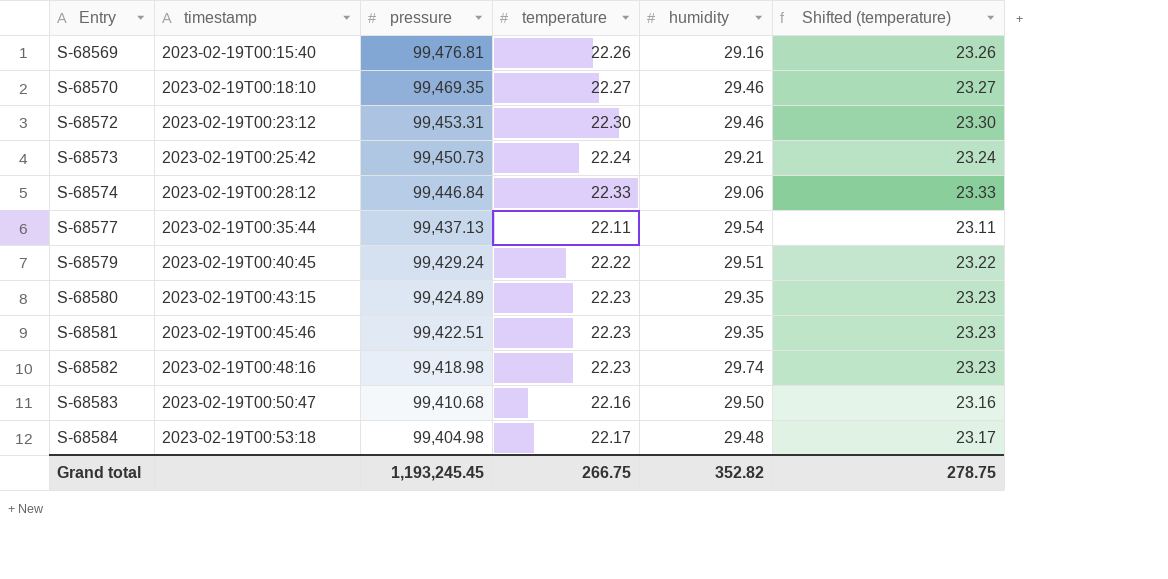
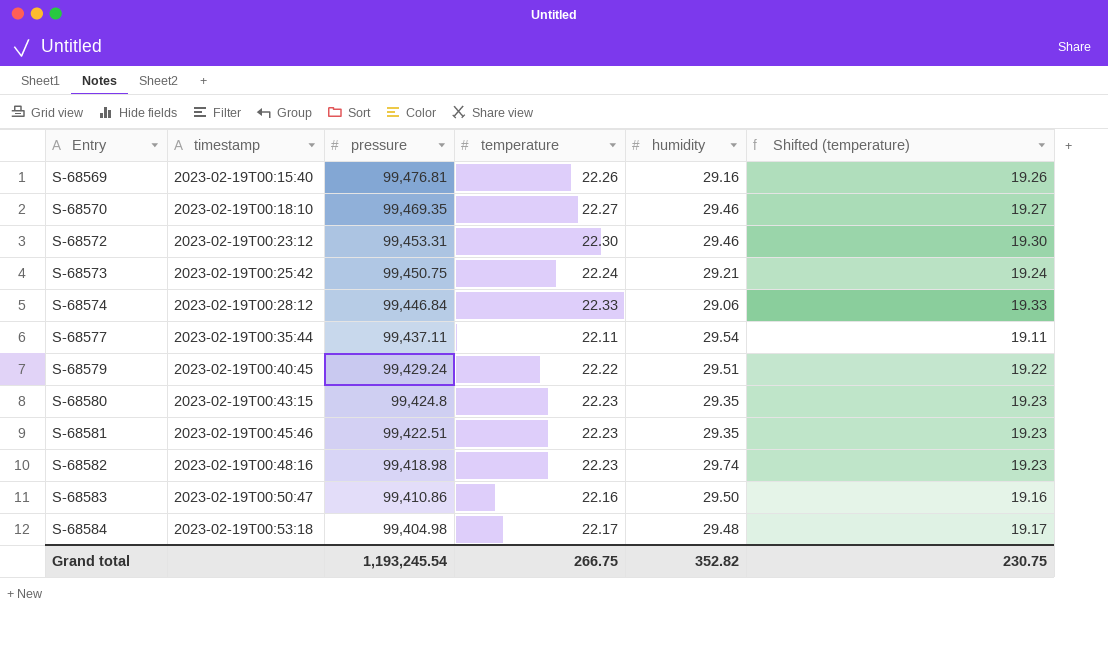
column Shifted (temperature) | formula: [temperature] + 1 -> [temperature] - 3
S-68573 | pressure: 99,450.73 -> 99,450.75
S-68577 | pressure: 99,437.13 -> 99,437.11
S-68580 | pressure: 99,424.89 -> 99,424.8
S-68583 | pressure: 99,410.68 -> 99,410.86
Grand total | pressure: 1,193,245.45 -> 1,193,245.54
Grand total | Shifted (temperature): 278.75 -> 230.75

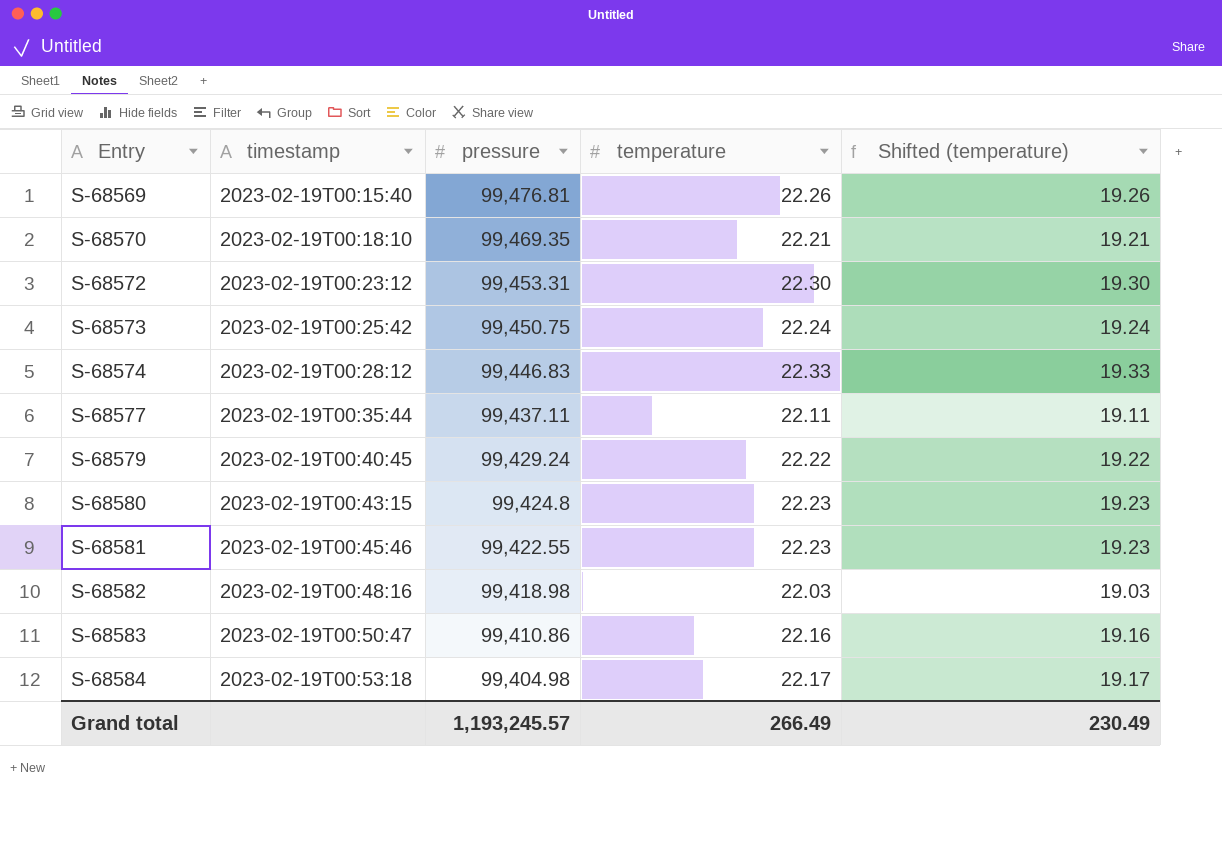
column humidity | position: 5 -> none
S-68570 | temperature: 22.27 -> 22.21
S-68570 | Shifted (temperature): 19.27 -> 19.21
S-68574 | pressure: 99,446.84 -> 99,446.83
S-68581 | pressure: 99,422.51 -> 99,422.55
S-68582 | temperature: 22.23 -> 22.03
S-68582 | Shifted (temperature): 19.23 -> 19.03
Grand total | pressure: 1,193,245.54 -> 1,193,245.57
Grand total | temperature: 266.75 -> 266.49
Grand total | Shifted (temperature): 230.75 -> 230.49

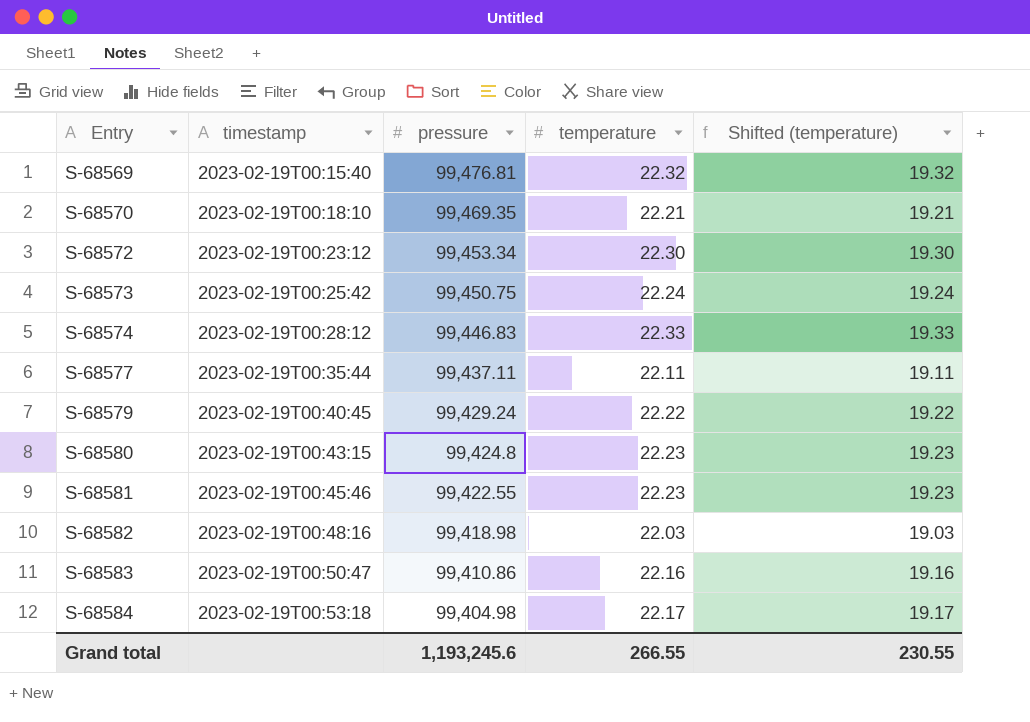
S-68569 | temperature: 22.26 -> 22.32
S-68569 | Shifted (temperature): 19.26 -> 19.32
S-68572 | pressure: 99,453.31 -> 99,453.34
Grand total | pressure: 1,193,245.57 -> 1,193,245.6
Grand total | temperature: 266.49 -> 266.55
Grand total | Shifted (temperature): 230.49 -> 230.55

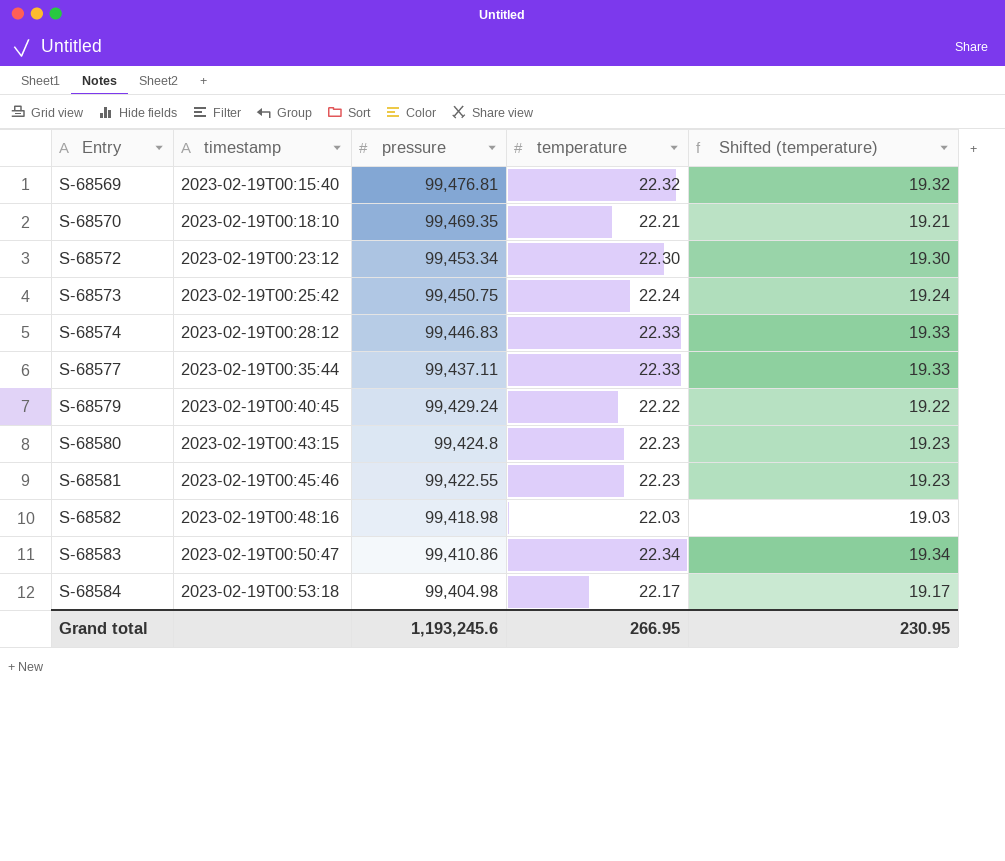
S-68577 | temperature: 22.11 -> 22.33
S-68577 | Shifted (temperature): 19.11 -> 19.33
S-68583 | temperature: 22.16 -> 22.34
S-68583 | Shifted (temperature): 19.16 -> 19.34
Grand total | temperature: 266.55 -> 266.95
Grand total | Shifted (temperature): 230.55 -> 230.95

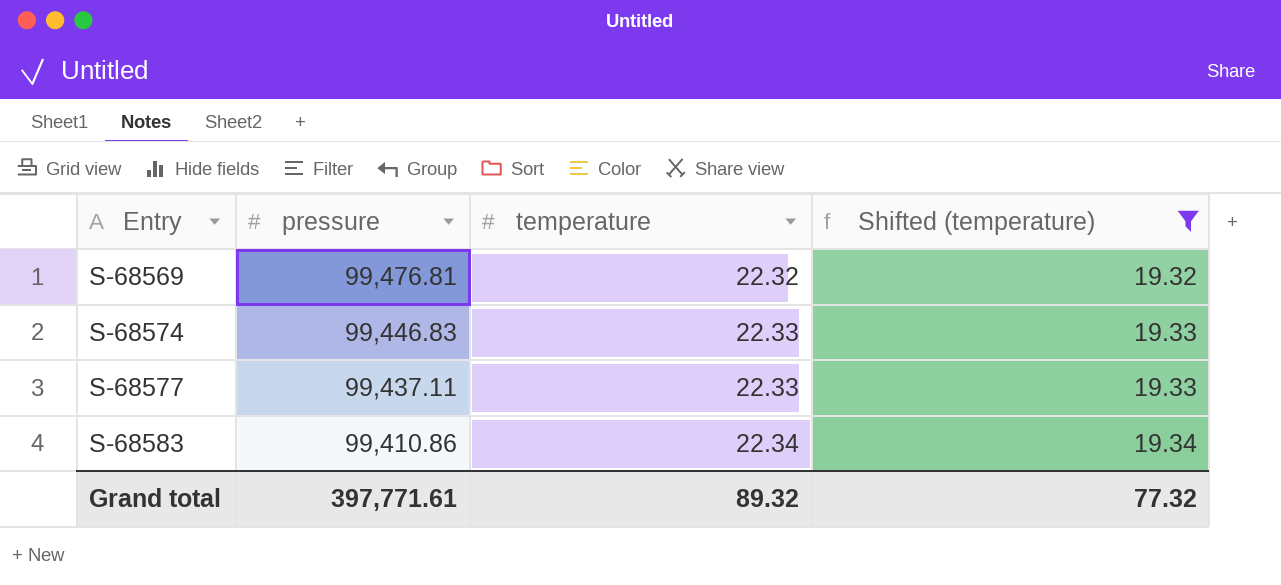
filter: none -> Shifted (temperature) >= 19.32
column timestamp | position: 2 -> none
Grand total | pressure: 1,193,245.6 -> 397,771.61
Grand total | temperature: 266.95 -> 89.32
Grand total | Shifted (temperature): 230.95 -> 77.32

